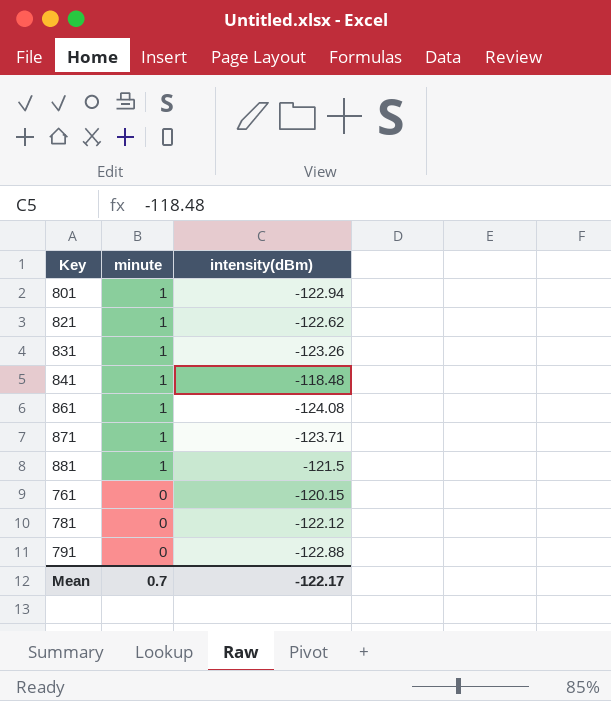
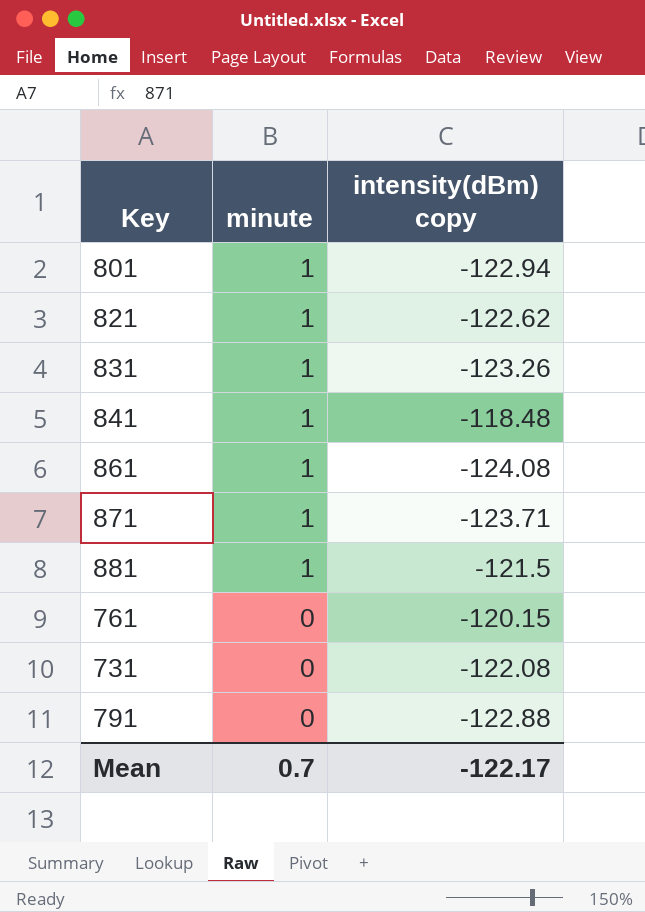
column name: intensity(dBm) -> intensity(dBm) copy
row 781: 0 | -122.12 -> none
row 731: none -> 0 | -122.08

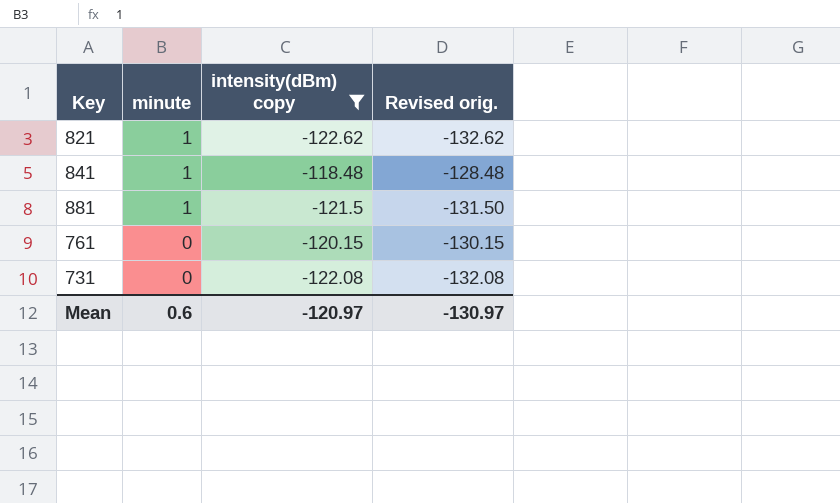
filter: none -> intensity(dBm) copy >= -122.62
column Revised orig. | formula: none -> [intensity(dBm) copy] - 10
Mean | minute: 0.7 -> 0.6
Mean | intensity(dBm) copy: -122.17 -> -120.97

